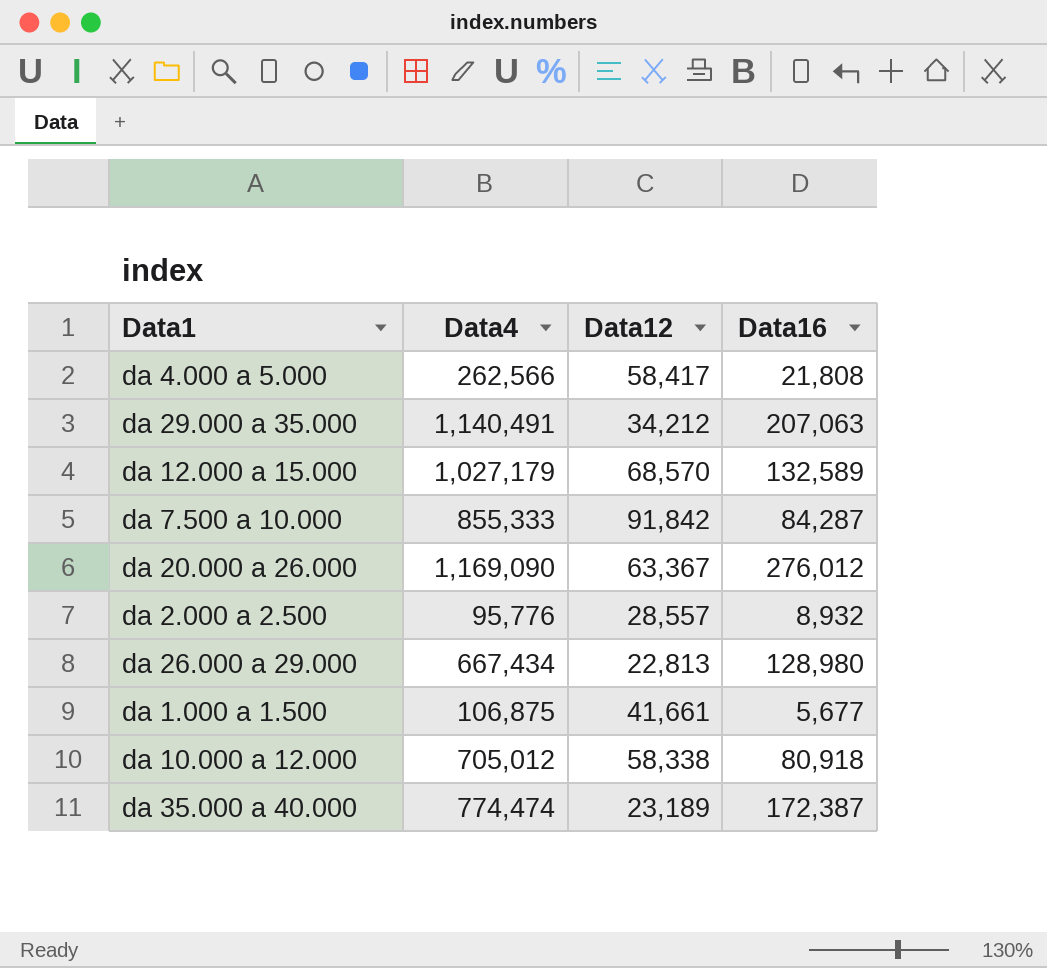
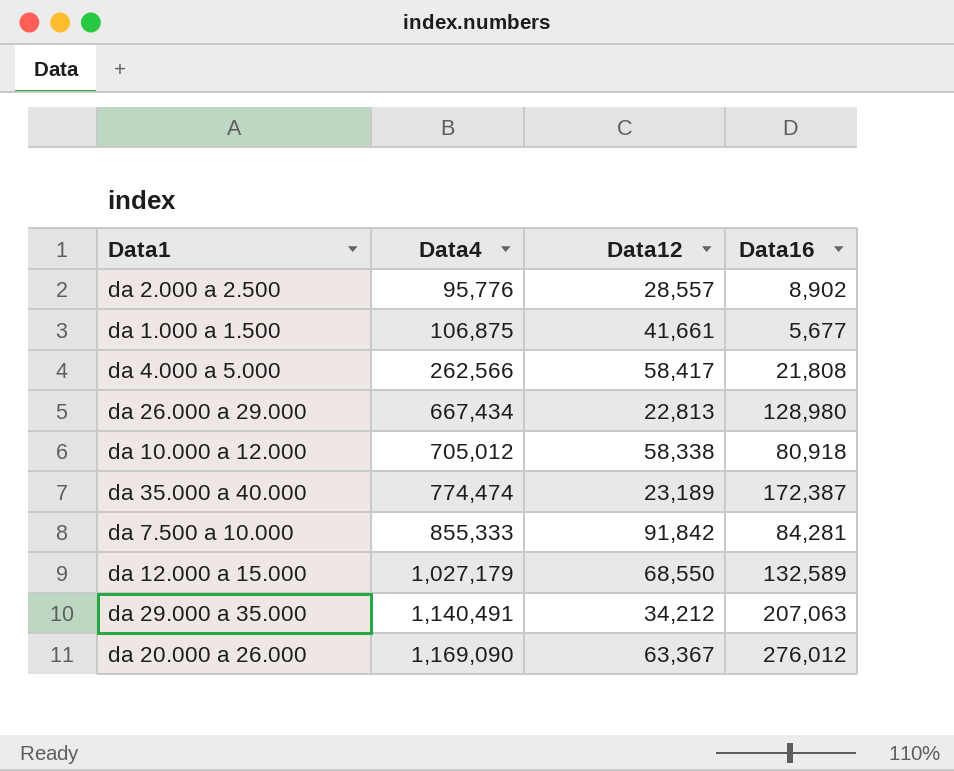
row order: none -> Data4 ascending
da 2.000 a 2.500 | Data16: 8,932 -> 8,902
da 7.500 a 10.000 | Data16: 84,287 -> 84,281
da 12.000 a 15.000 | Data12: 68,570 -> 68,550

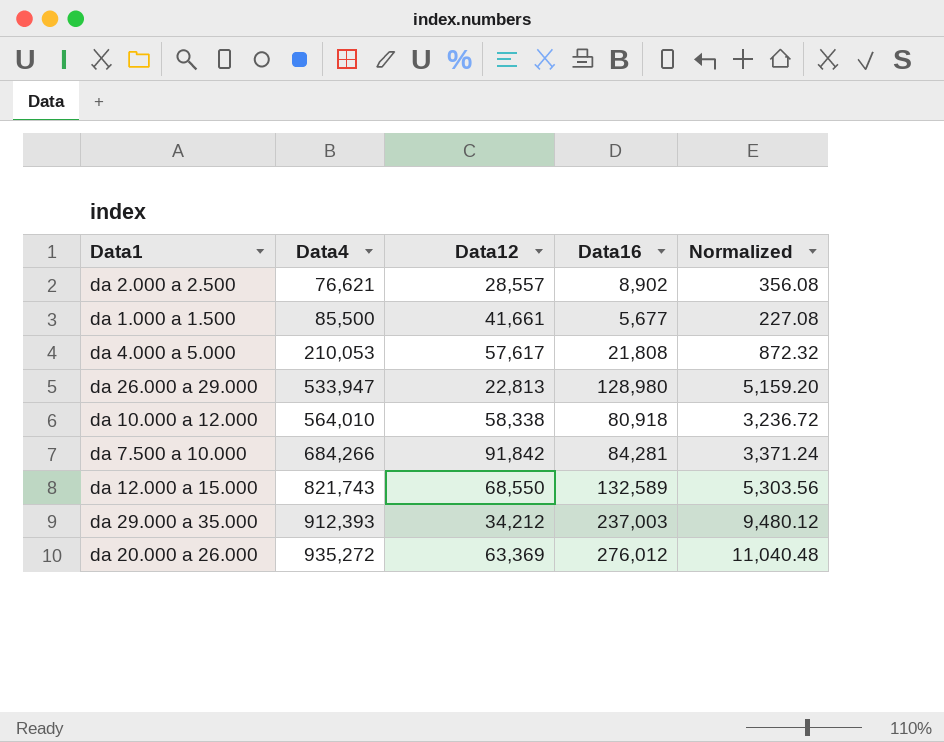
column Normalized | formula: none -> [Data16] * 0.04
row da 35.000 a 40.000: 774,474 | 23,189 | 172,387 -> none
da 2.000 a 2.500 | Data4: 95,776 -> 76,621
da 1.000 a 1.500 | Data4: 106,875 -> 85,500
da 4.000 a 5.000 | Data4: 262,566 -> 210,053
da 4.000 a 5.000 | Data12: 58,417 -> 57,617
da 26.000 a 29.000 | Data4: 667,434 -> 533,947
da 10.000 a 12.000 | Data4: 705,012 -> 564,010
da 7.500 a 10.000 | Data4: 855,333 -> 684,266
da 12.000 a 15.000 | Data4: 1,027,179 -> 821,743
da 29.000 a 35.000 | Data4: 1,140,491 -> 912,393
da 29.000 a 35.000 | Data16: 207,063 -> 237,003
da 20.000 a 26.000 | Data4: 1,169,090 -> 935,272
da 20.000 a 26.000 | Data12: 63,367 -> 63,369

